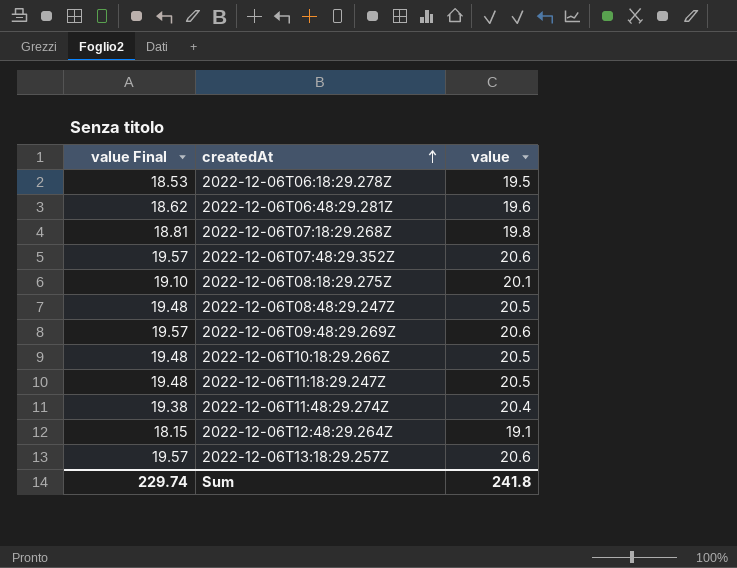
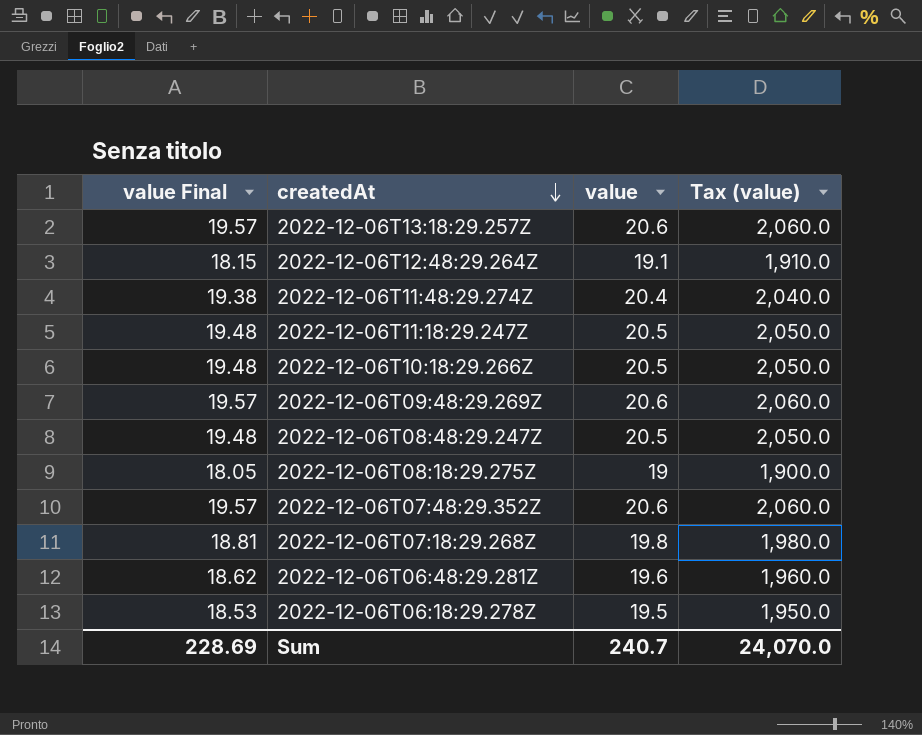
row order: createdAt ascending -> createdAt descending
column Tax (value) | formula: none -> [value] * 100
2022-12-06T08:18:29.275Z | value Final: 19.10 -> 18.05
2022-12-06T08:18:29.275Z | value: 20.1 -> 19
Sum | value Final: 229.74 -> 228.69
Sum | value: 241.8 -> 240.7

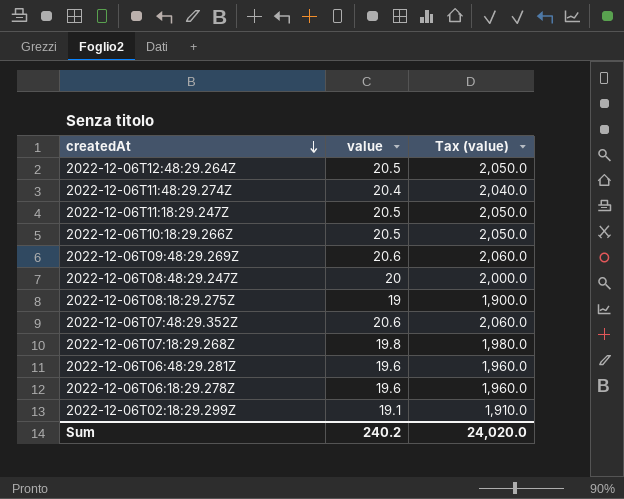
column value Final | formula: [value] * 0.95 -> none
row 2022-12-06T13:18:29.257Z: 19.57 | 20.6 | 2,060.0 -> none
2022-12-06T12:48:29.264Z | value: 19.1 -> 20.5
2022-12-06T12:48:29.264Z | Tax (value): 1,910.0 -> 2,050.0
2022-12-06T08:48:29.247Z | value: 20.5 -> 20
2022-12-06T08:48:29.247Z | Tax (value): 2,050.0 -> 2,000.0
2022-12-06T06:18:29.278Z | value: 19.5 -> 19.6
2022-12-06T06:18:29.278Z | Tax (value): 1,950.0 -> 1,960.0
row 2022-12-06T02:18:29.299Z: none -> 19.1 | 1,910.0
Sum | value: 240.7 -> 240.2
Sum | Tax (value): 24,070.0 -> 24,020.0

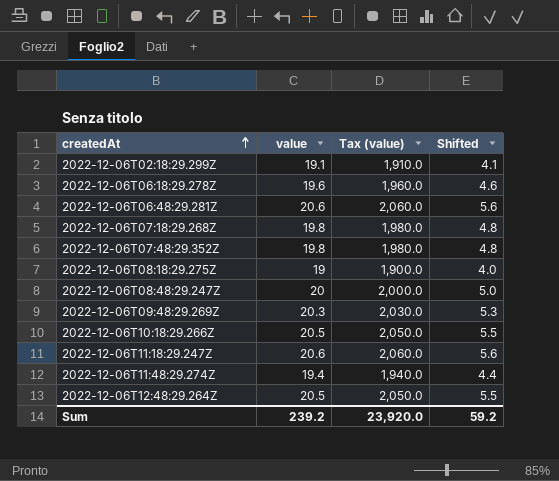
row order: createdAt descending -> createdAt ascending
column Shifted | formula: none -> [value] - 15
2022-12-06T06:48:29.281Z | value: 19.6 -> 20.6
2022-12-06T06:48:29.281Z | Tax (value): 1,960.0 -> 2,060.0
2022-12-06T07:48:29.352Z | value: 20.6 -> 19.8
2022-12-06T07:48:29.352Z | Tax (value): 2,060.0 -> 1,980.0
2022-12-06T09:48:29.269Z | value: 20.6 -> 20.3
2022-12-06T09:48:29.269Z | Tax (value): 2,060.0 -> 2,030.0
2022-12-06T11:18:29.247Z | value: 20.5 -> 20.6
2022-12-06T11:18:29.247Z | Tax (value): 2,050.0 -> 2,060.0
2022-12-06T11:48:29.274Z | value: 20.4 -> 19.4
2022-12-06T11:48:29.274Z | Tax (value): 2,040.0 -> 1,940.0
Sum | value: 240.2 -> 239.2
Sum | Tax (value): 24,020.0 -> 23,920.0

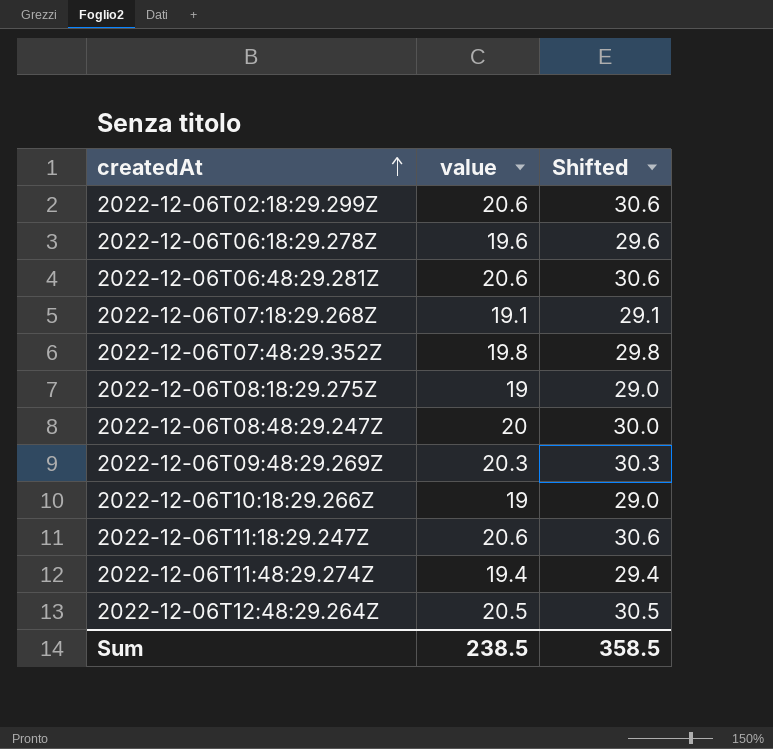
column Tax (value) | formula: [value] * 100 -> none
column Shifted | formula: [value] - 15 -> [value] + 10
2022-12-06T02:18:29.299Z | value: 19.1 -> 20.6
2022-12-06T07:18:29.268Z | value: 19.8 -> 19.1
2022-12-06T10:18:29.266Z | value: 20.5 -> 19
Sum | value: 239.2 -> 238.5
Sum | Shifted: 59.2 -> 358.5

